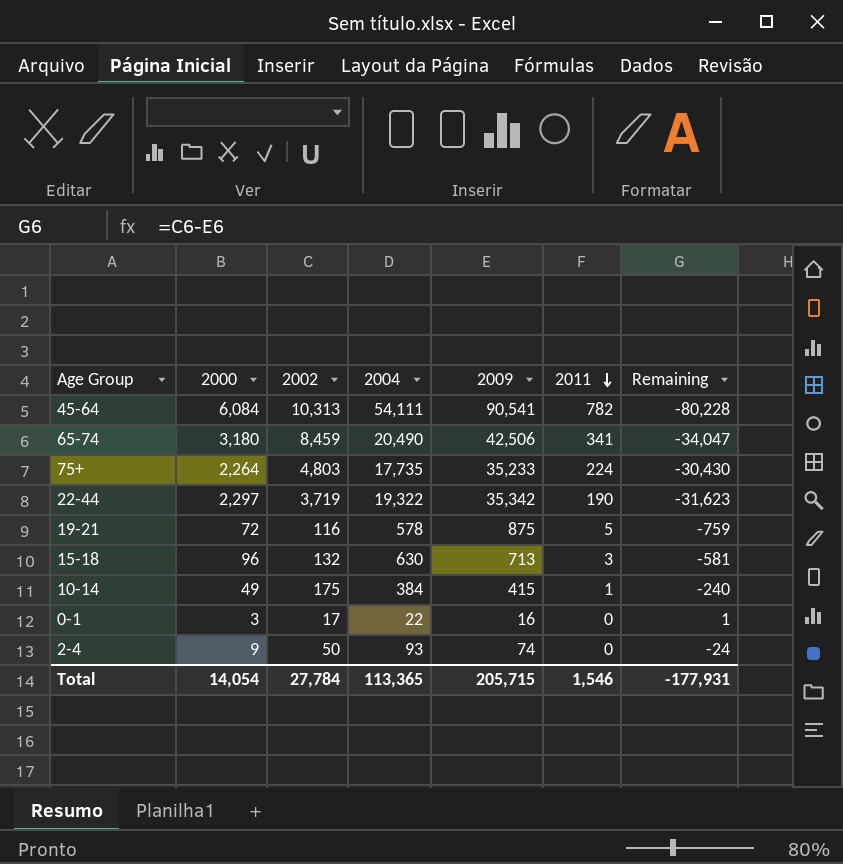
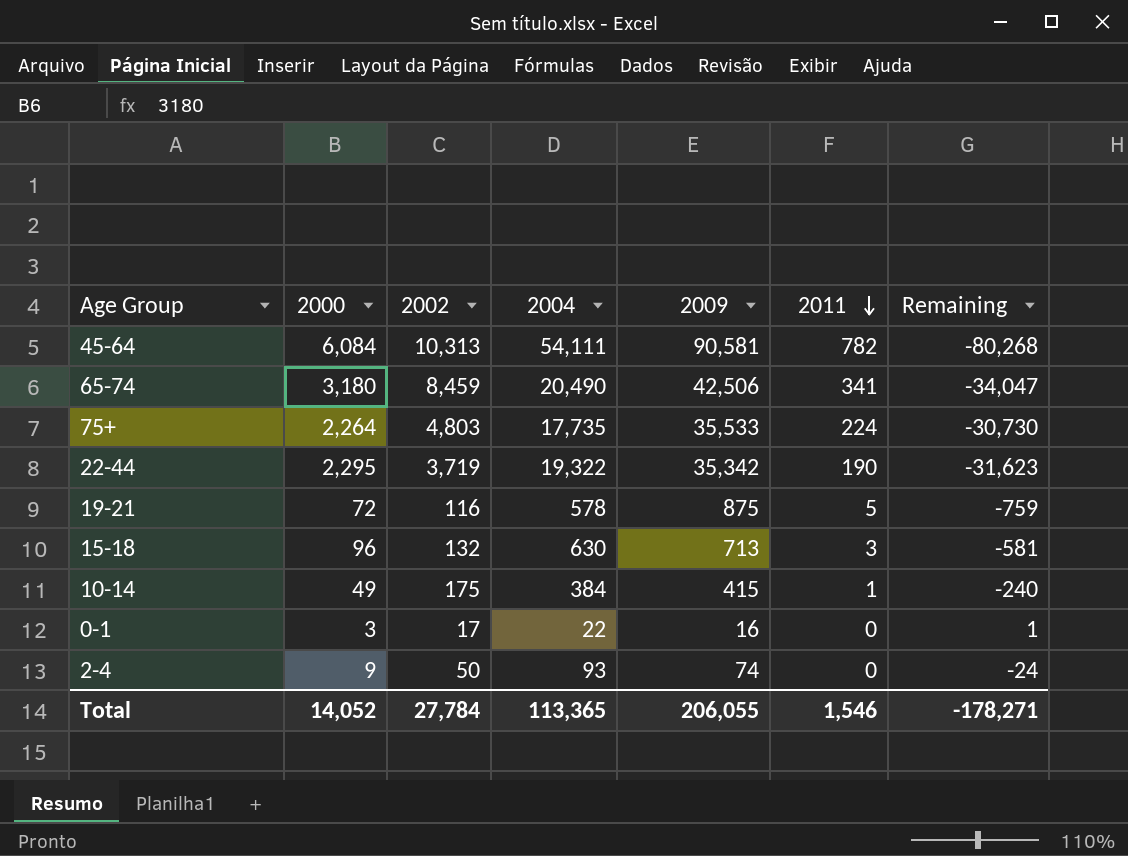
45-64 | 2009: 90,541 -> 90,581
45-64 | Remaining: -80,228 -> -80,268
75+ | 2009: 35,233 -> 35,533
75+ | Remaining: -30,430 -> -30,730
22-44 | 2000: 2,297 -> 2,295
Total | 2000: 14,054 -> 14,052
Total | 2009: 205,715 -> 206,055
Total | Remaining: -177,931 -> -178,271

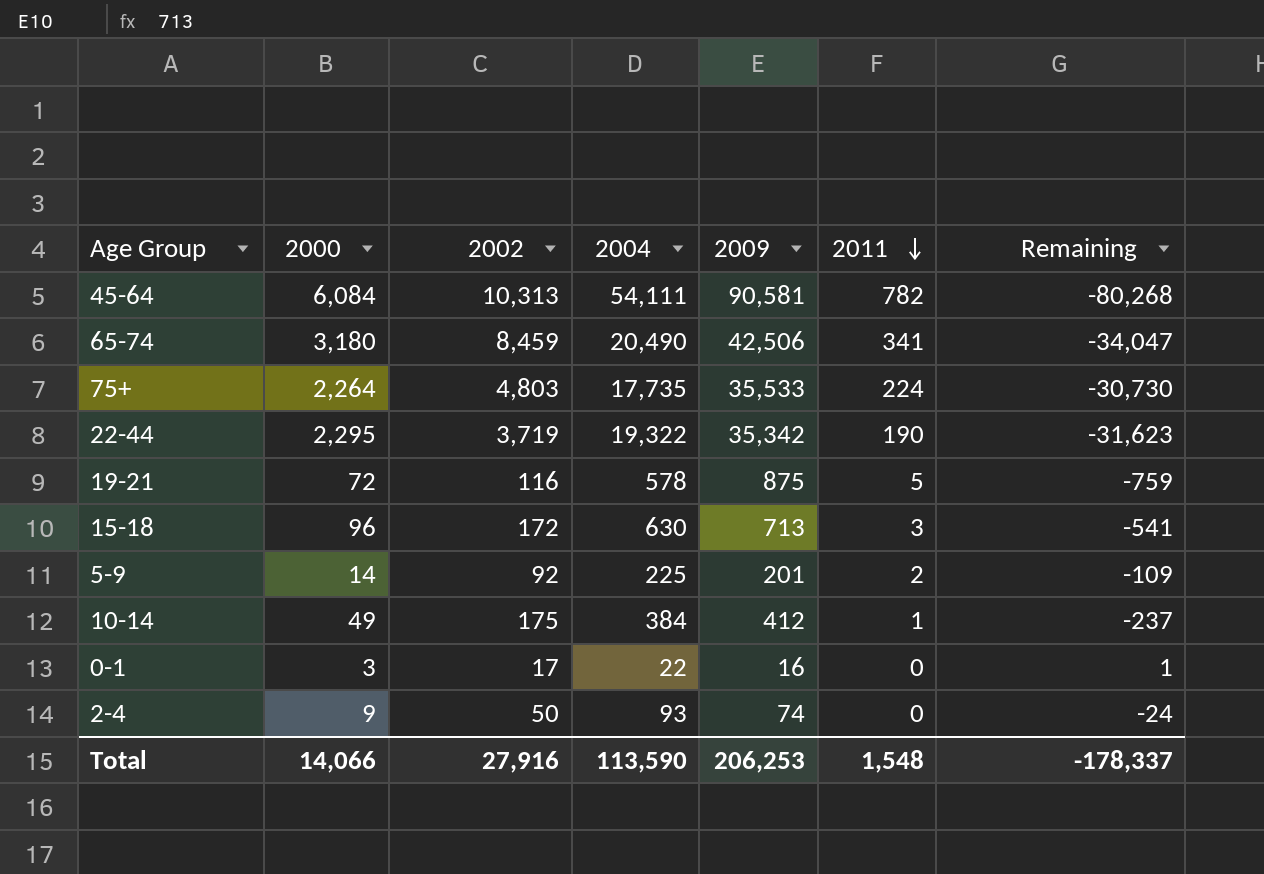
15-18 | 2002: 132 -> 172
15-18 | Remaining: -581 -> -541
row 5-9: none -> 14 | 92 | 225 | 201 | 2 | -109
10-14 | 2009: 415 -> 412
10-14 | Remaining: -240 -> -237
Total | 2000: 14,052 -> 14,066
Total | 2002: 27,784 -> 27,916
Total | 2004: 113,365 -> 113,590
Total | 2009: 206,055 -> 206,253
Total | 2011: 1,546 -> 1,548
Total | Remaining: -178,271 -> -178,337

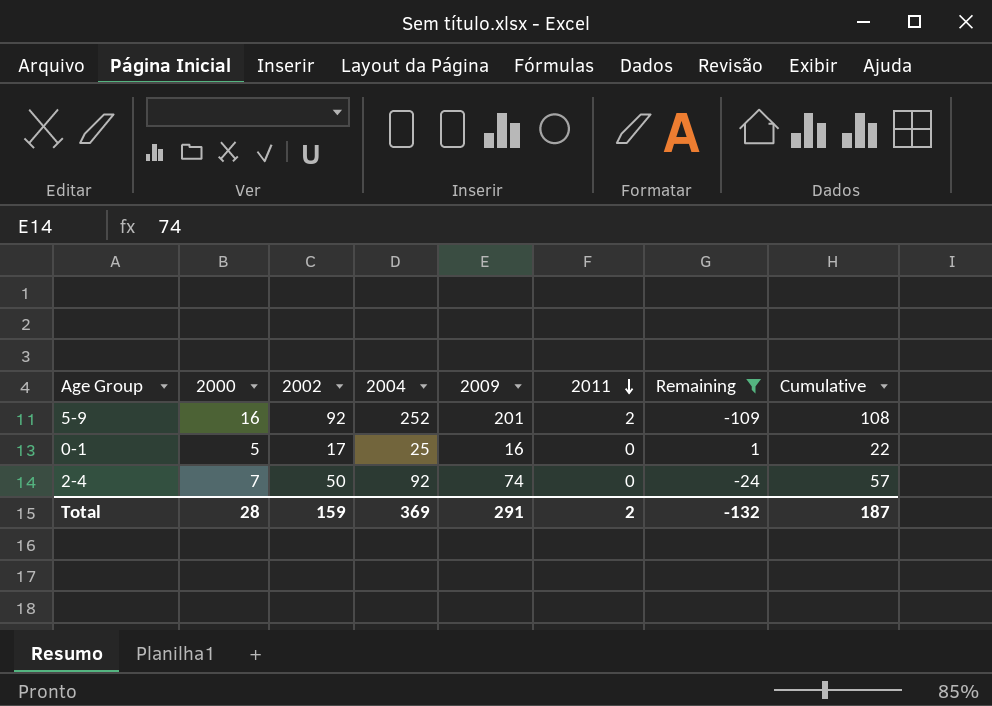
filter: none -> Remaining >= -109
column Cumulative | formula: none -> [2000] + [2002]
5-9 | 2000: 14 -> 16
5-9 | 2004: 225 -> 252
0-1 | 2000: 3 -> 5
0-1 | 2004: 22 -> 25
2-4 | 2000: 9 -> 7
2-4 | 2004: 93 -> 92
Total | 2000: 14,066 -> 28
Total | 2002: 27,916 -> 159
Total | 2004: 113,590 -> 369
Total | 2009: 206,253 -> 291
Total | 2011: 1,548 -> 2
Total | Remaining: -178,337 -> -132

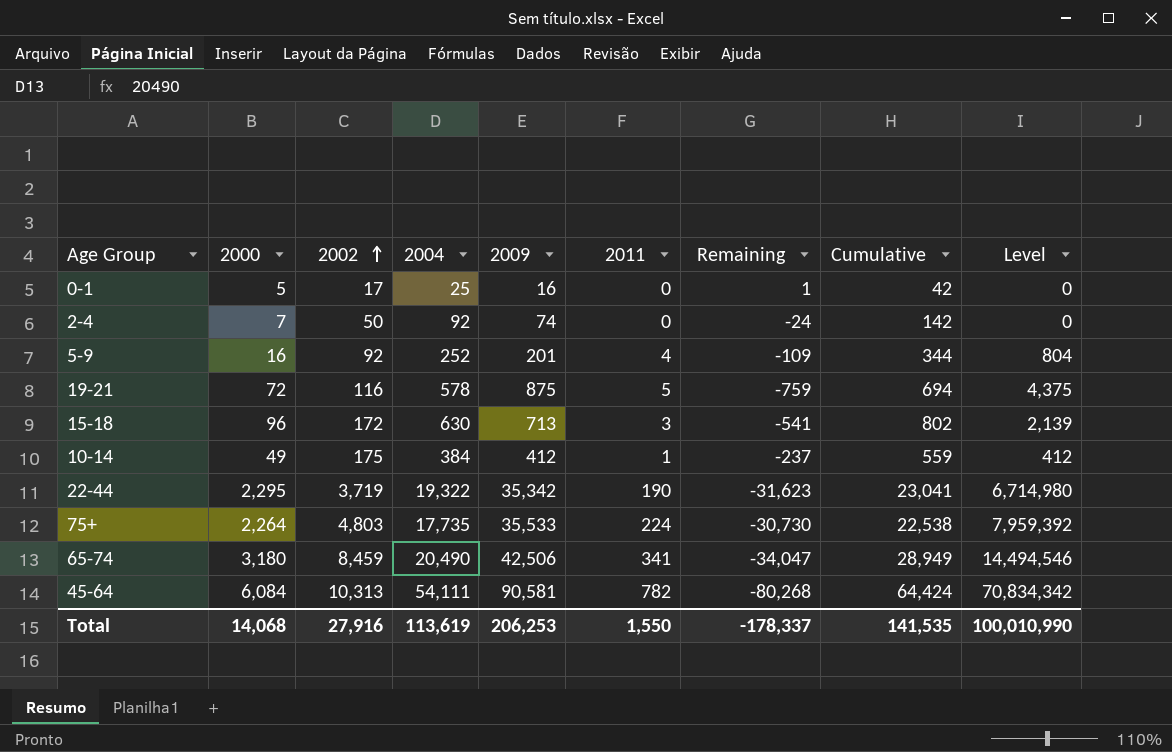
filter: Remaining >= -109 -> none
row order: 2011 descending -> 2002 ascending
column Cumulative | formula: [2000] + [2002] -> [2002] + [2004]
column Level | formula: none -> [2009] * [2011]
5-9 | 2011: 2 -> 4
Total | 2000: 28 -> 14,068
Total | 2002: 159 -> 27,916
Total | 2004: 369 -> 113,619
Total | 2009: 291 -> 206,253
Total | 2011: 2 -> 1,550
Total | Remaining: -132 -> -178,337
Total | Cumulative: 187 -> 141,535

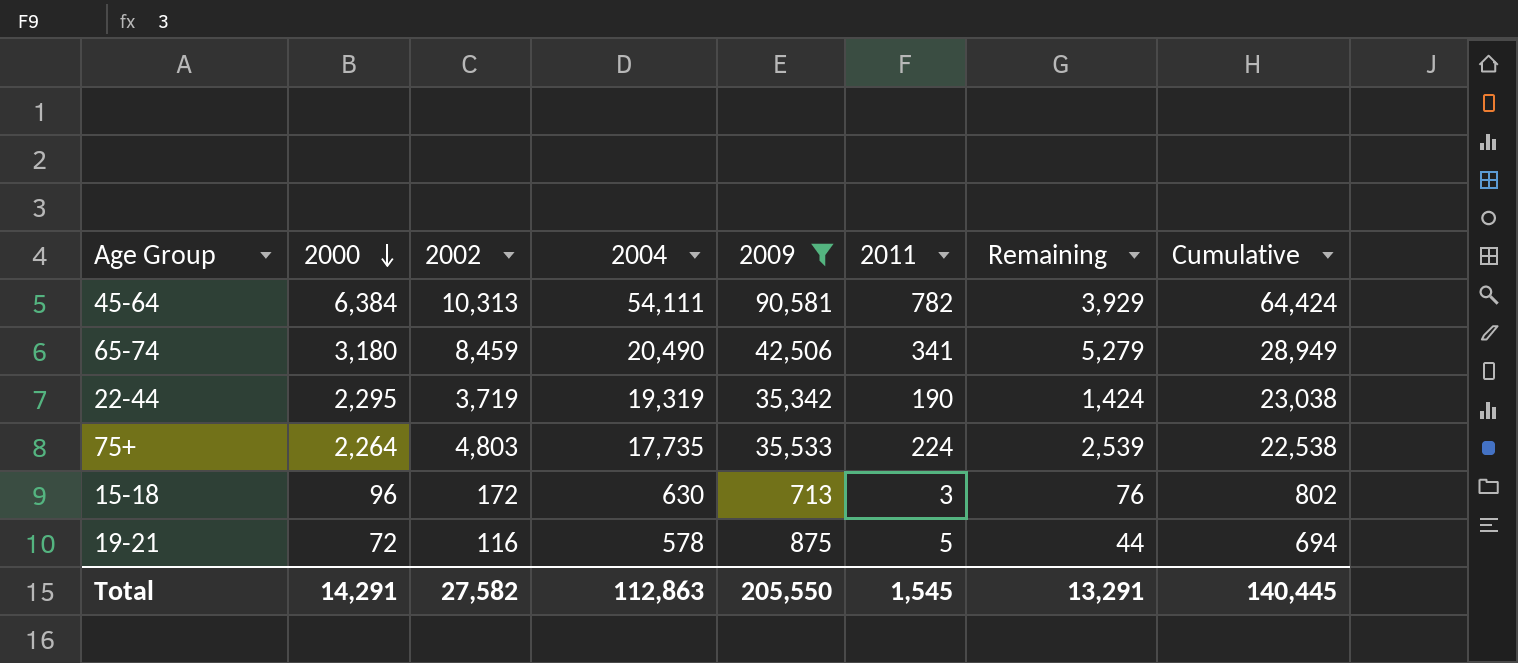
filter: none -> 2009 >= 713
row order: 2002 ascending -> 2000 descending
column Level | formula: [2009] * [2011] -> none
column Remaining | formula: [2002] - [2009] -> [2002] - [2000]
45-64 | 2000: 6,084 -> 6,384
22-44 | 2004: 19,322 -> 19,319
22-44 | Cumulative: 23,041 -> 23,038
Total | 2000: 14,068 -> 14,291
Total | 2002: 27,916 -> 27,582
Total | 2004: 113,619 -> 112,863
Total | 2009: 206,253 -> 205,550
Total | 2011: 1,550 -> 1,545
Total | Remaining: -178,337 -> 13,291
Total | Cumulative: 141,535 -> 140,445

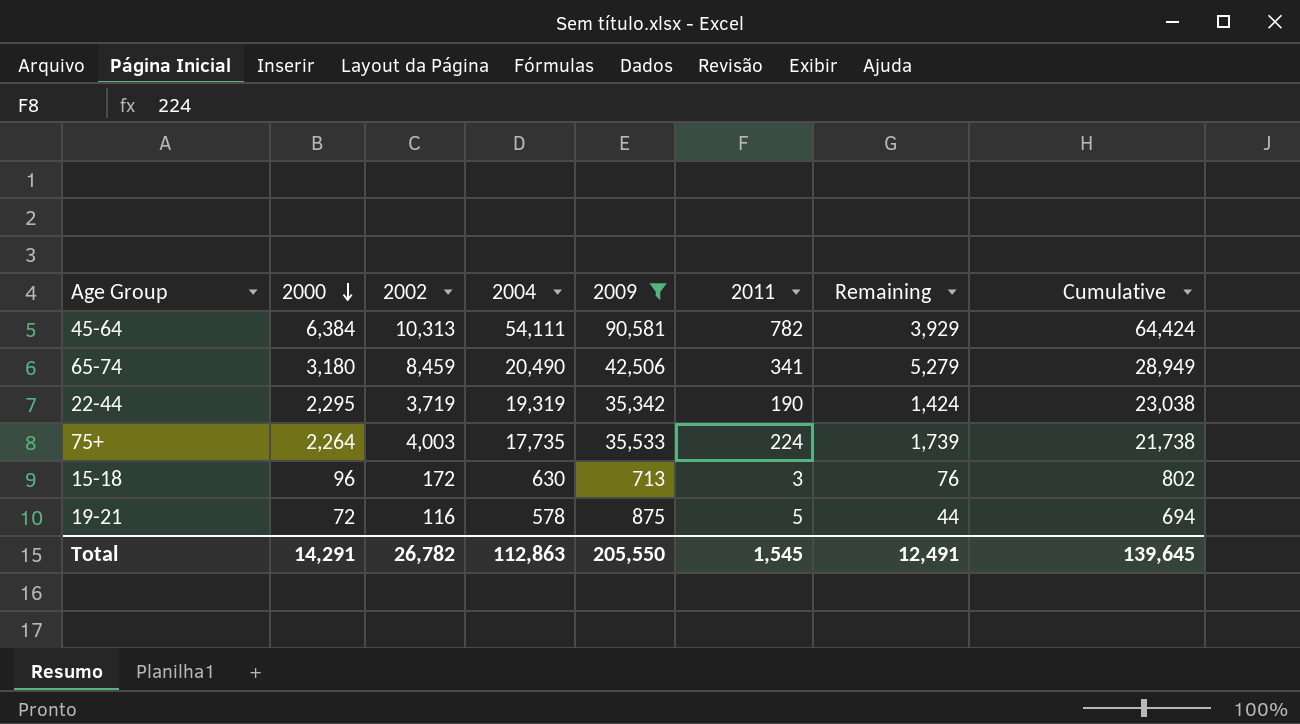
75+ | 2002: 4,803 -> 4,003
75+ | Remaining: 2,539 -> 1,739
75+ | Cumulative: 22,538 -> 21,738
Total | 2002: 27,582 -> 26,782
Total | Remaining: 13,291 -> 12,491
Total | Cumulative: 140,445 -> 139,645

